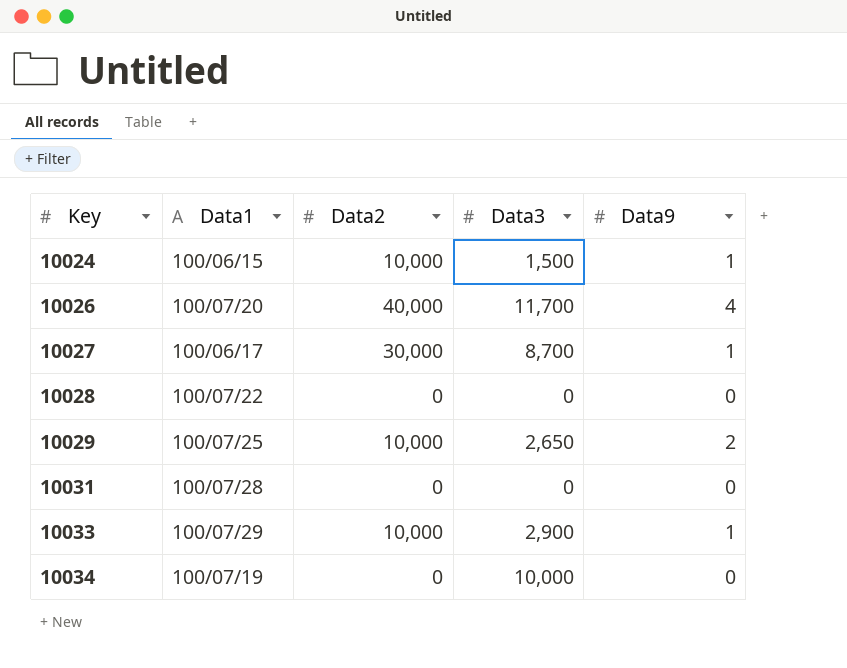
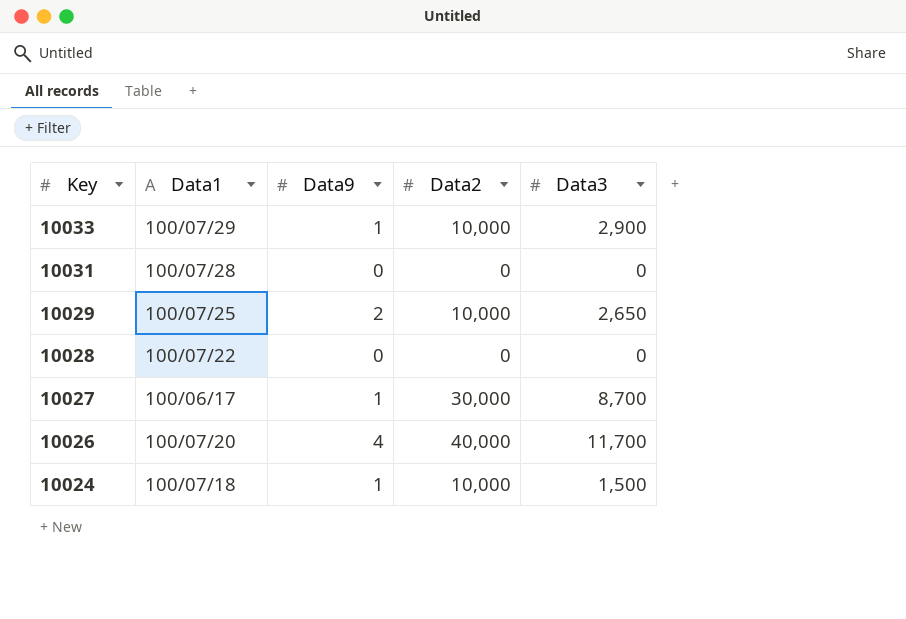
row order: Key ascending -> Key descending
column Data9 | position: 5 -> 3
row 10034: 100/07/19 | 0 | 10,000 | 0 -> none
10024 | Data1: 100/06/15 -> 100/07/18

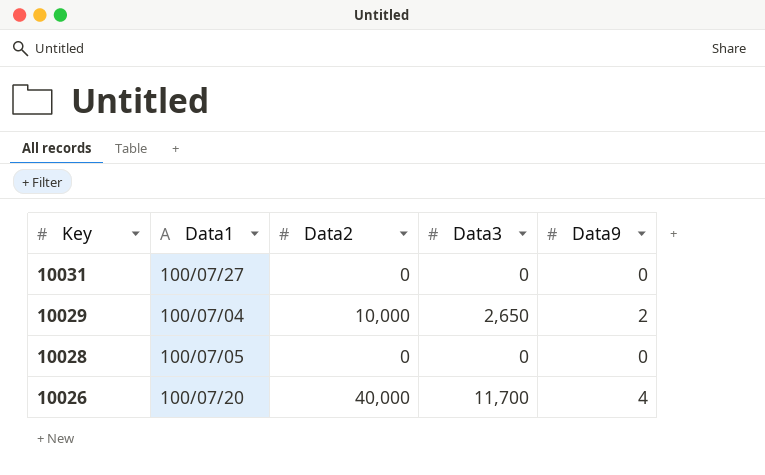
column Data9 | position: 3 -> 5
row 10033: 100/07/29 | 1 | 10,000 | 2,900 -> none
row 10027: 100/06/17 | 1 | 30,000 | 8,700 -> none
row 10024: 100/07/18 | 1 | 10,000 | 1,500 -> none
10031 | Data1: 100/07/28 -> 100/07/27
10029 | Data1: 100/07/25 -> 100/07/04
10028 | Data1: 100/07/22 -> 100/07/05

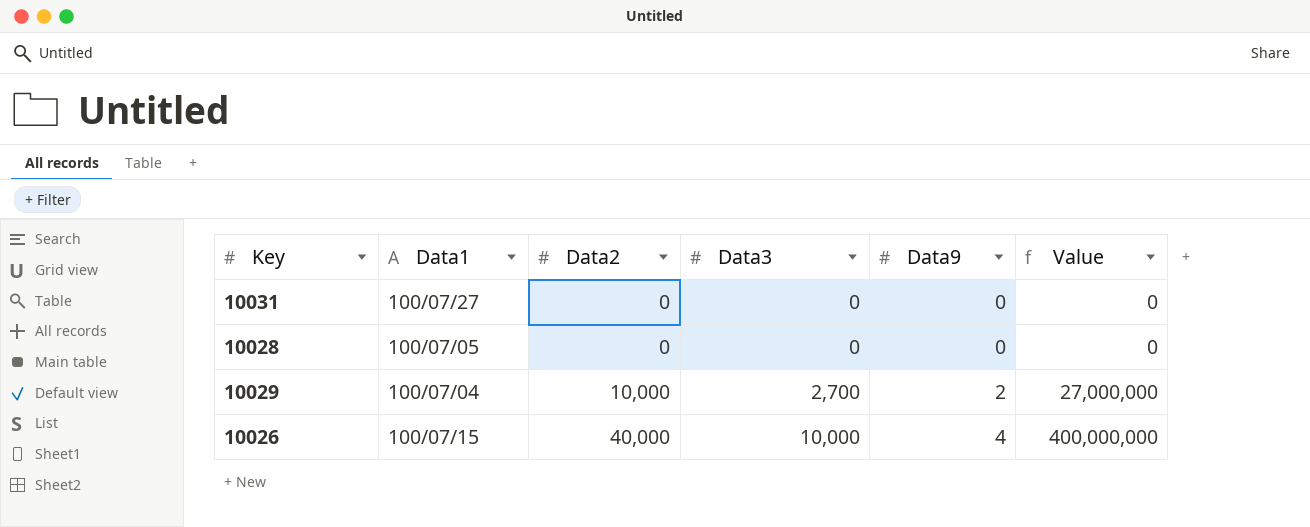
row order: Key descending -> Data2 ascending
column Value | formula: none -> [Data2] * [Data3]
10029 | Data3: 2,650 -> 2,700
10026 | Data1: 100/07/20 -> 100/07/15
10026 | Data3: 11,700 -> 10,000

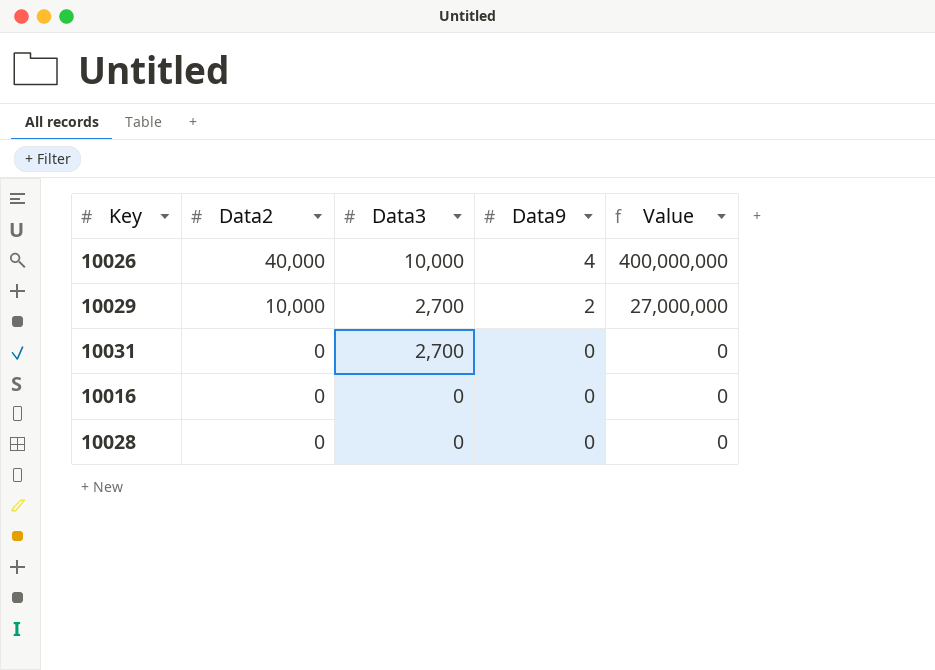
row order: Data2 ascending -> Data2 descending
column Data1 | position: 2 -> none
10031 | Data3: 0 -> 2,700
row 10016: none -> 0 | 0 | 0 | 0

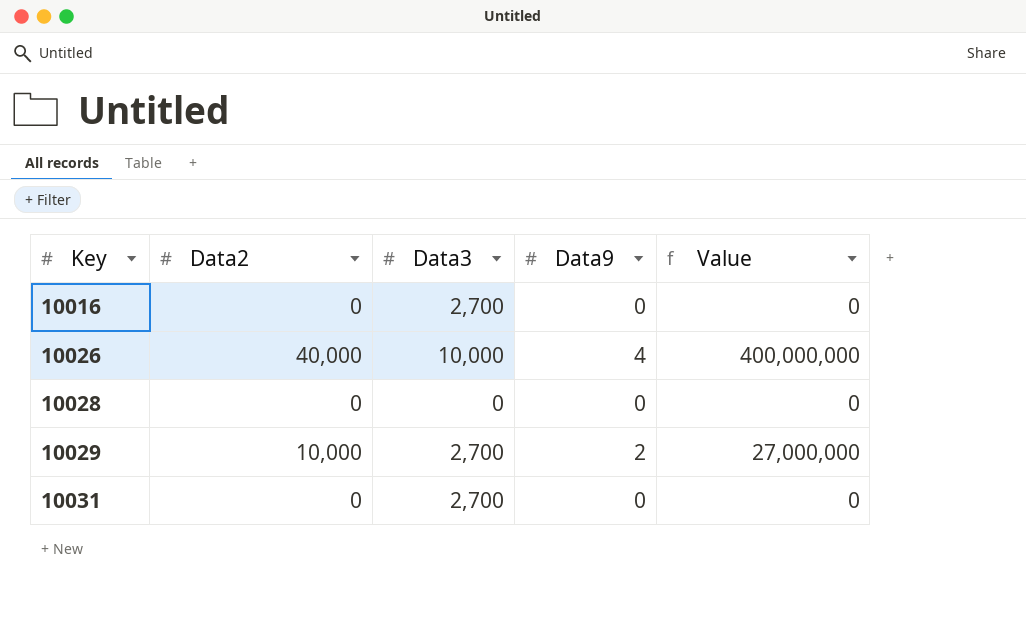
row order: Data2 descending -> Key ascending
10016 | Data3: 0 -> 2,700

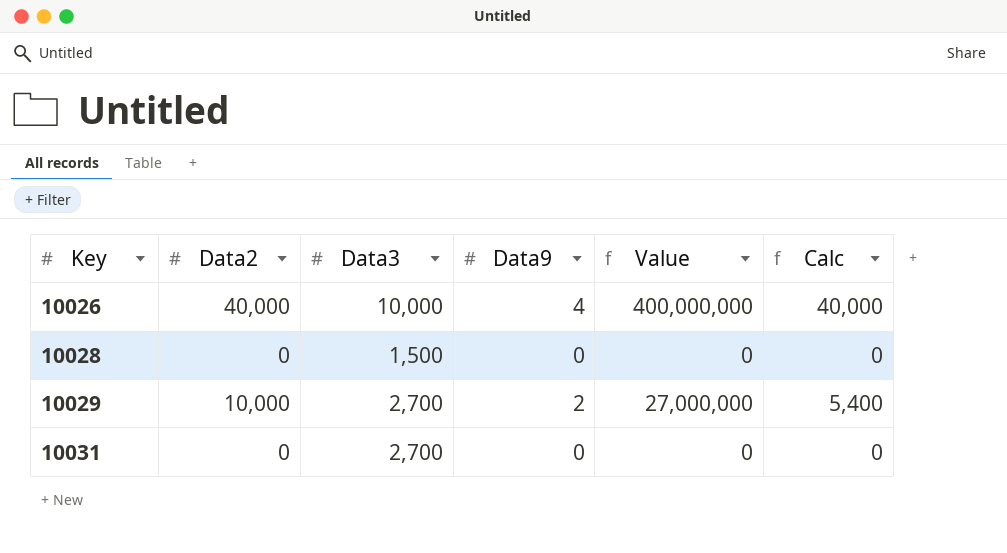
column Calc | formula: none -> [Data3] * [Data9]
row 10016: 0 | 2,700 | 0 | 0 -> none
10028 | Data3: 0 -> 1,500

